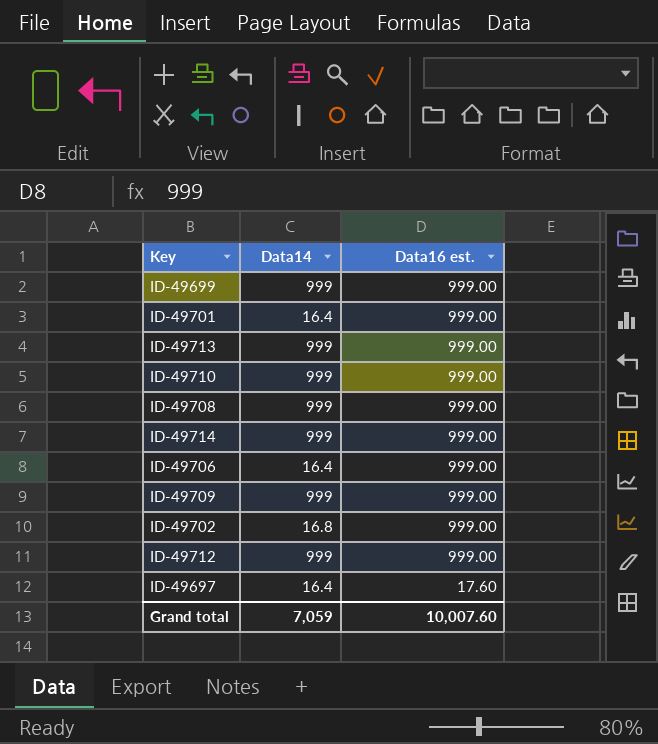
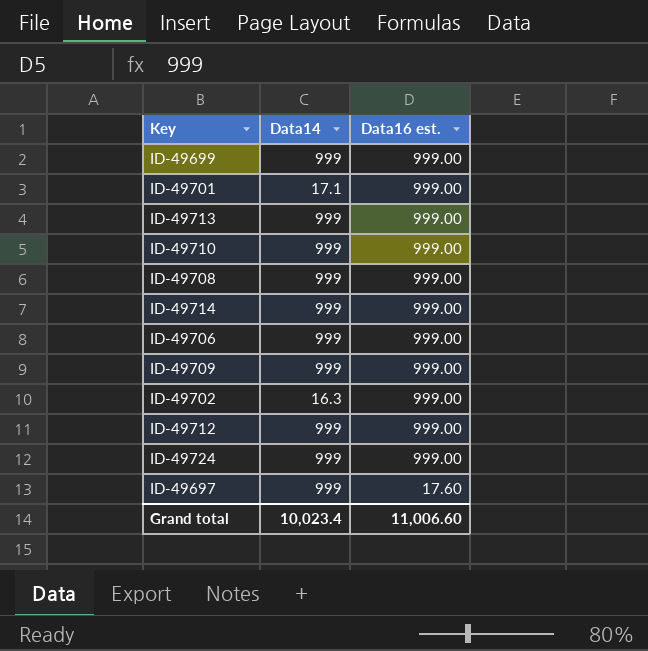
ID-49701 | Data14: 16.4 -> 17.1
ID-49706 | Data14: 16.4 -> 999
ID-49702 | Data14: 16.8 -> 16.3
row ID-49724: none -> 999 | 999.00
ID-49697 | Data14: 16.4 -> 999
Grand total | Data14: 7,059 -> 10,023.4
Grand total | Data16 est.: 10,007.60 -> 11,006.60

